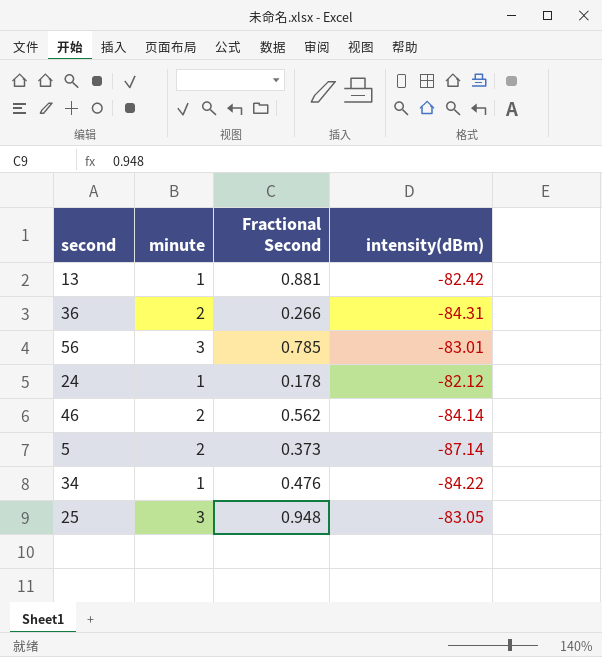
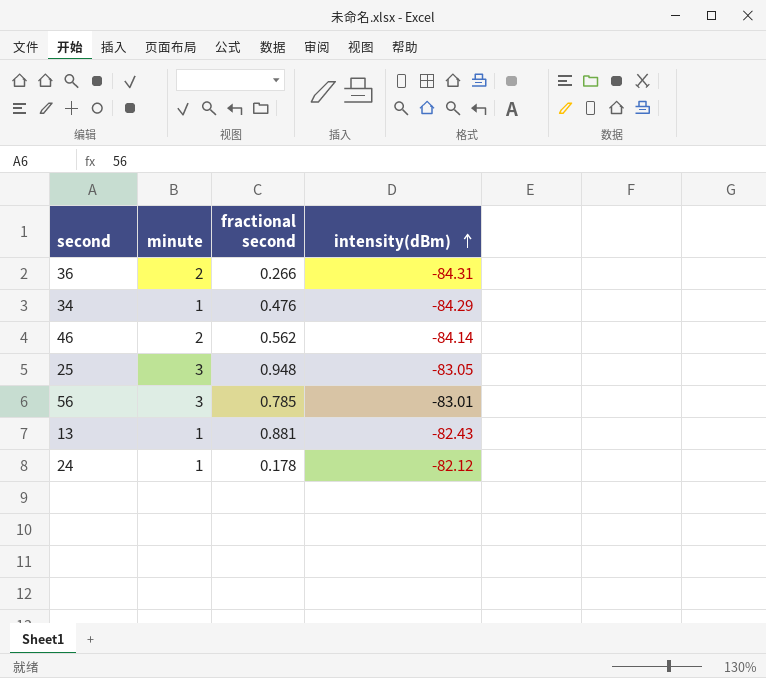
row order: none -> intensity(dBm) ascending
column name: Fractional Second -> fractional second
row 5: 2 | 0.373 | -87.14 -> none
34 | intensity(dBm): -84.22 -> -84.29
13 | intensity(dBm): -82.42 -> -82.43

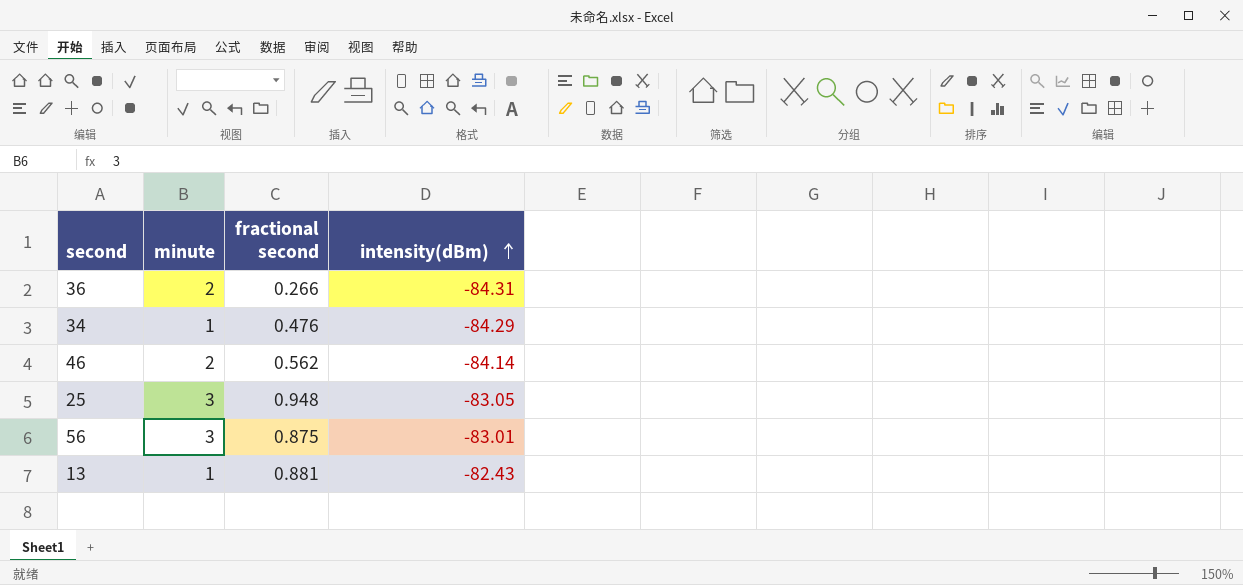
row 24: 1 | 0.178 | -82.12 -> none
56 | fractional second: 0.785 -> 0.875

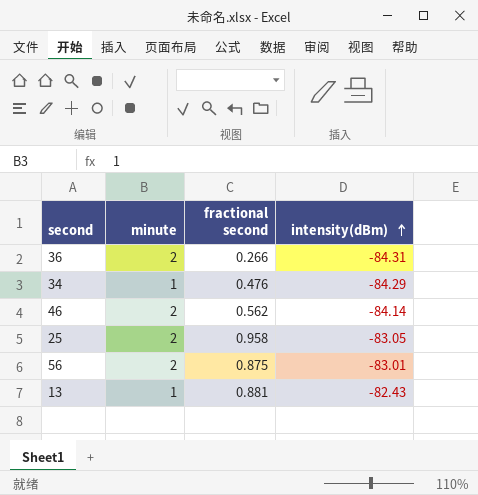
25 | minute: 3 -> 2
25 | fractional second: 0.948 -> 0.958
56 | minute: 3 -> 2

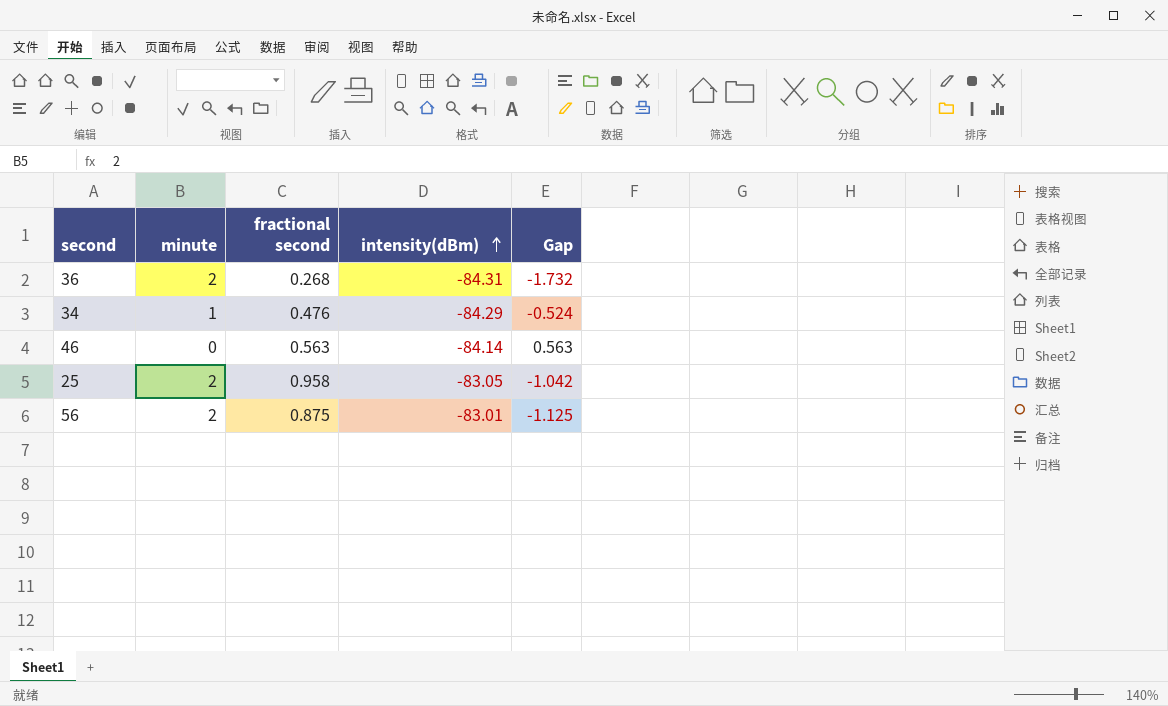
column Gap | formula: none -> [fractional second] - [minute]
row 13: 1 | 0.881 | -82.43 -> none
36 | fractional second: 0.266 -> 0.268
46 | minute: 2 -> 0
46 | fractional second: 0.562 -> 0.563

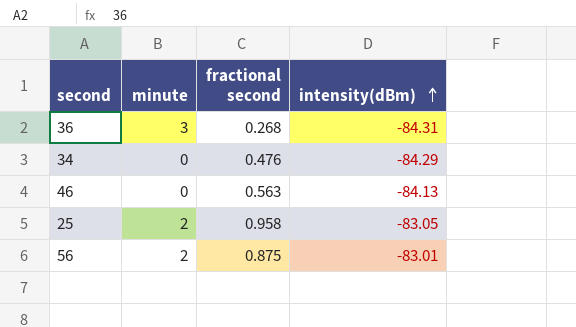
column Gap | formula: [fractional second] - [minute] -> none
36 | minute: 2 -> 3
34 | minute: 1 -> 0
46 | intensity(dBm): -84.14 -> -84.13

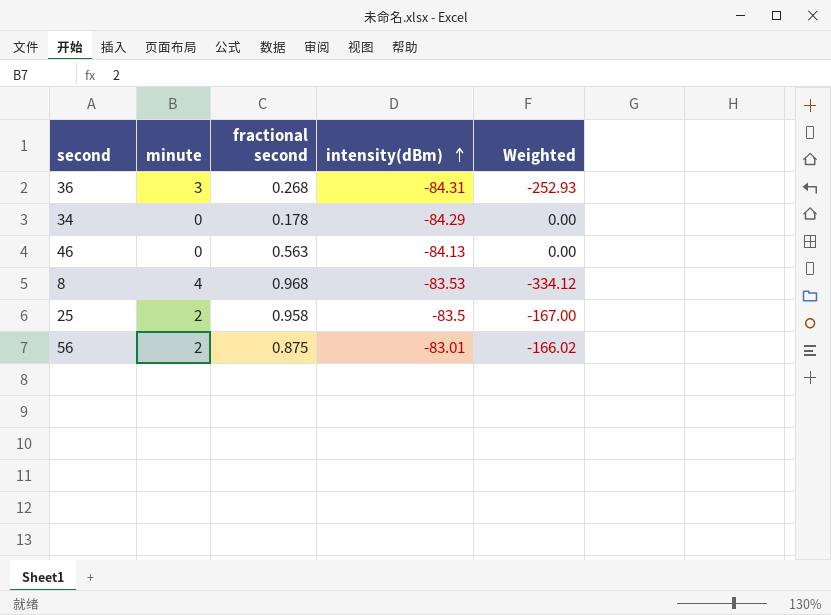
column Weighted | formula: none -> [minute] * [intensity(dBm)]
34 | fractional second: 0.476 -> 0.178
row 8: none -> 4 | 0.968 | -83.53 | -334.12
25 | intensity(dBm): -83.05 -> -83.5

